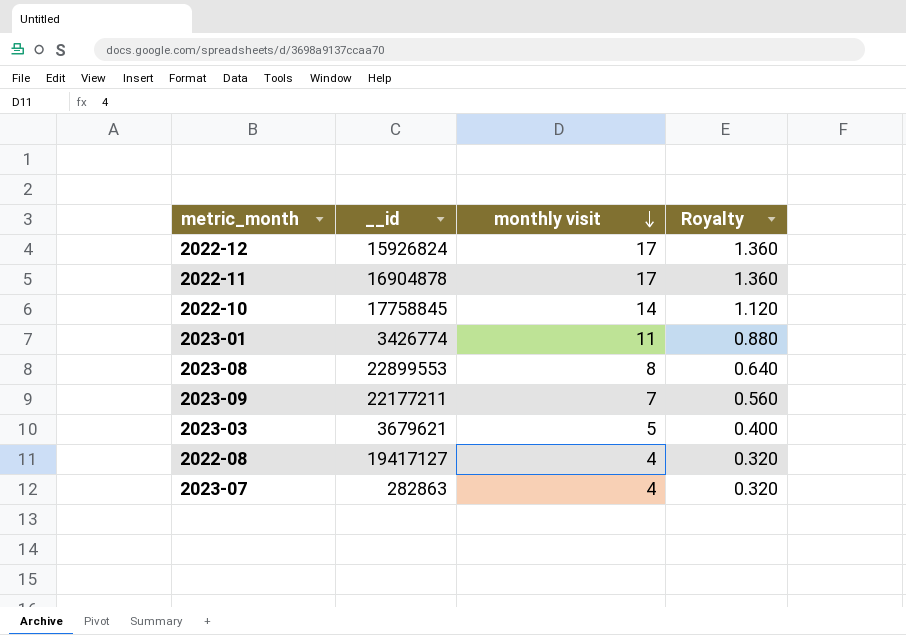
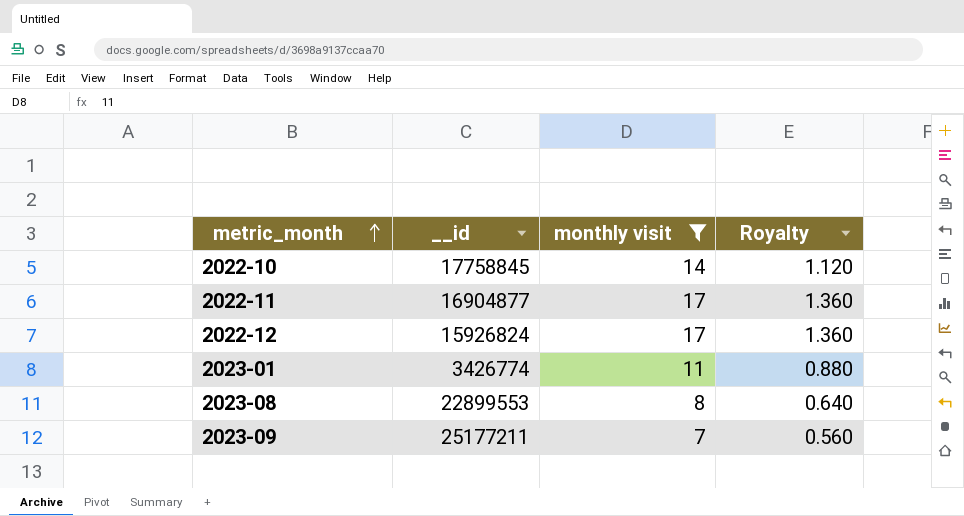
filter: none -> monthly visit >= 7
row order: monthly visit descending -> metric_month ascending
2022-11 | __id: 16904878 -> 16904877
2023-09 | __id: 22177211 -> 25177211

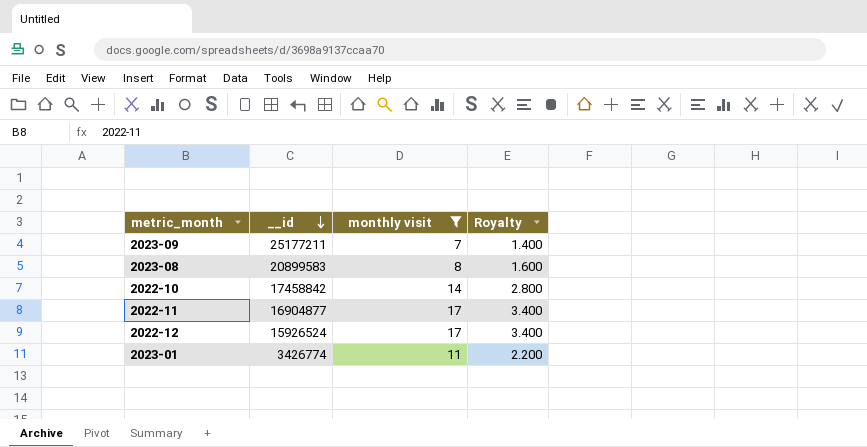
row order: metric_month ascending -> __id descending
column Royalty | formula: [monthly visit] * 0.08 -> [monthly visit] * 0.2
2023-08 | __id: 22899553 -> 20899583
2022-10 | __id: 17758845 -> 17458842
2022-12 | __id: 15926824 -> 15926524

